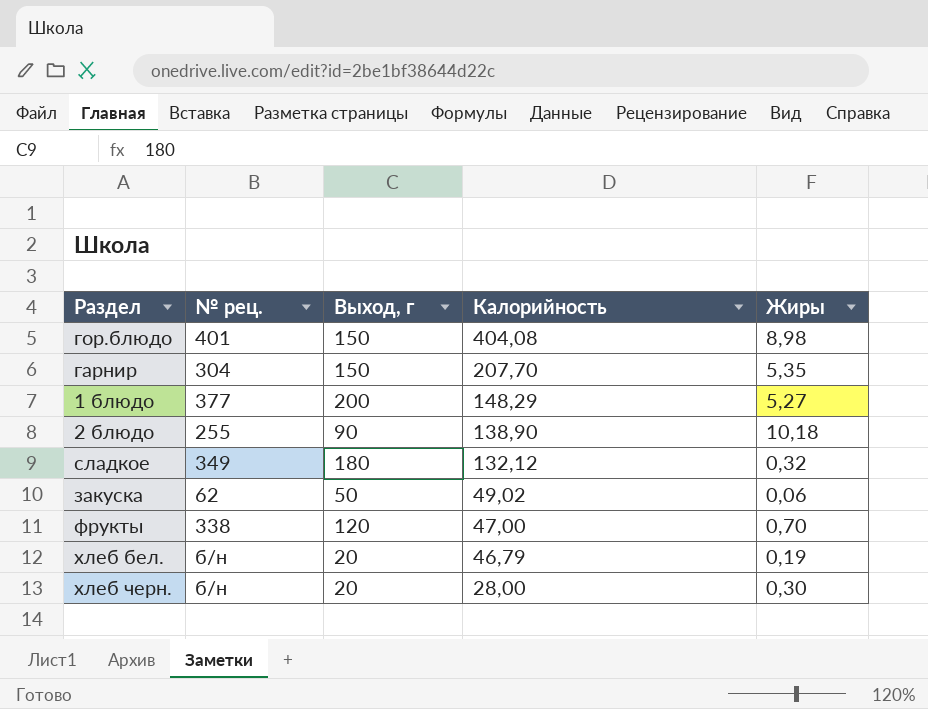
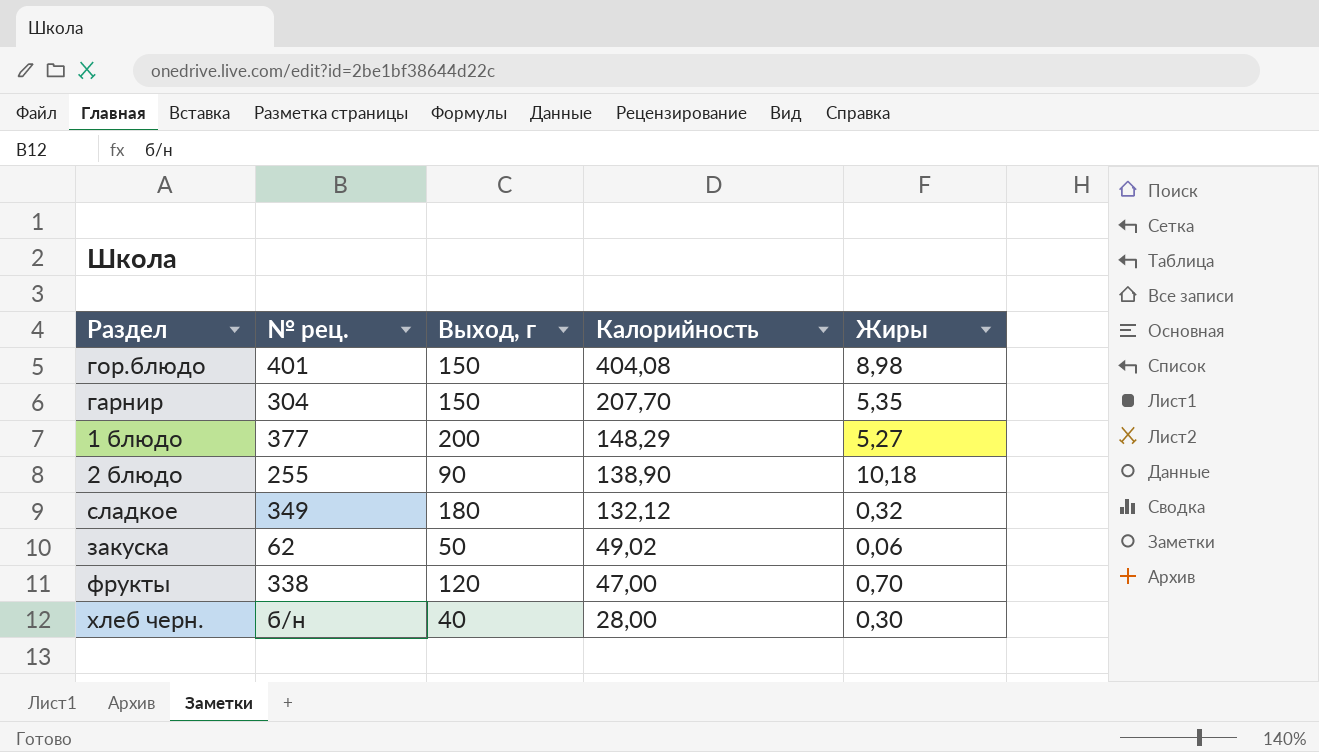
row хлеб бел.: б/н | 20 | 46,79 | 0,19 -> none
хлеб черн. | Выход, г: 20 -> 40

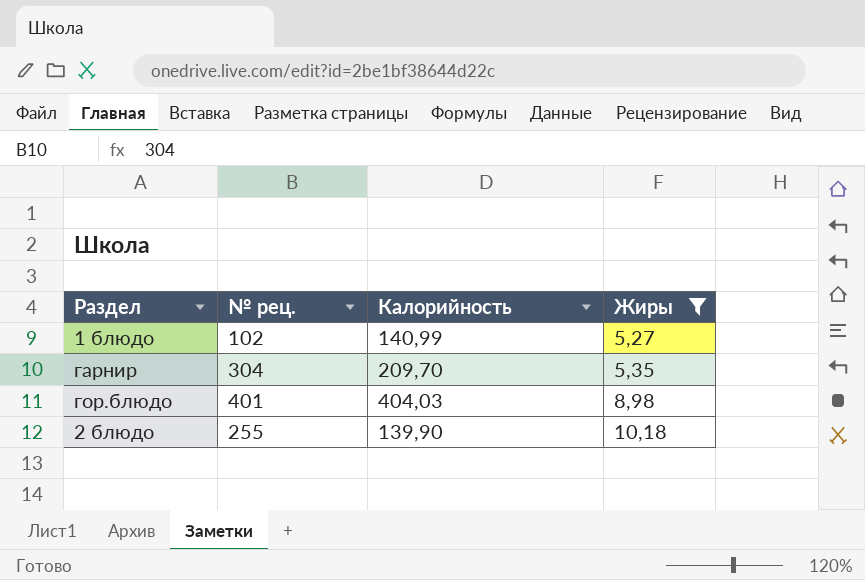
filter: none -> Жиры >= 5,27
row order: Калорийность descending -> Жиры ascending
column Выход, г | position: 3 -> none
1 блюдо | № рец.: 377 -> 102
1 блюдо | Калорийность: 148,29 -> 140,99
гарнир | Калорийность: 207,70 -> 209,70
гор.блюдо | Калорийность: 404,08 -> 404,03
2 блюдо | Калорийность: 138,90 -> 139,90

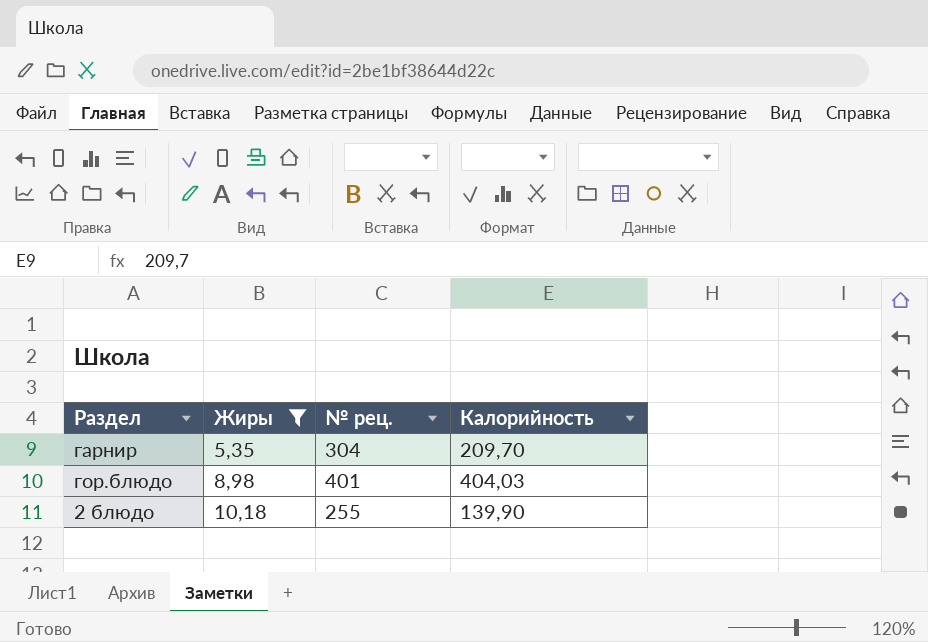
column Жиры | position: 4 -> 2
row 1 блюдо: 102 | 140,99 | 5,27 -> none

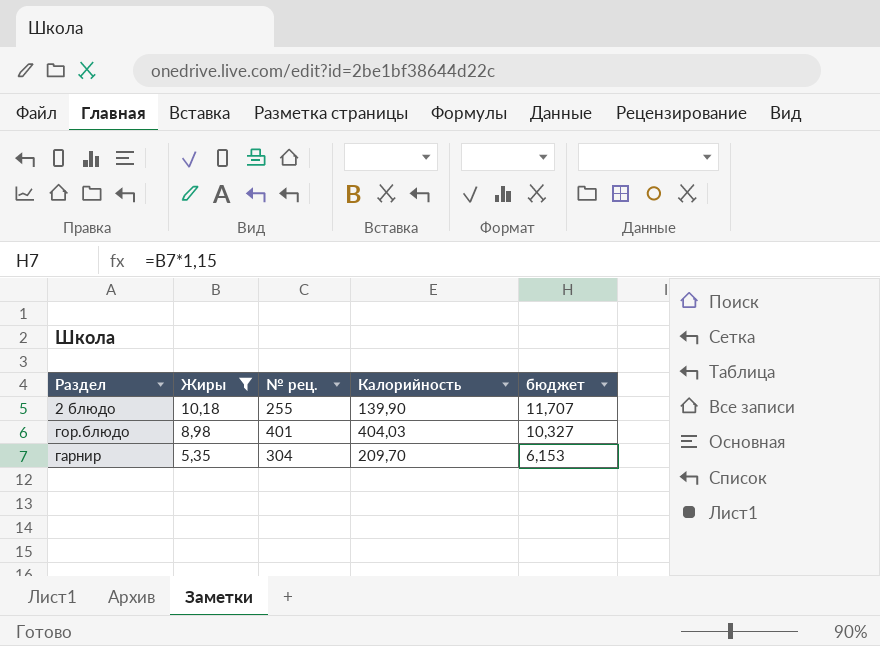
row order: Жиры ascending -> Жиры descending
column бюджет | formula: none -> [Жиры] * 1,15

